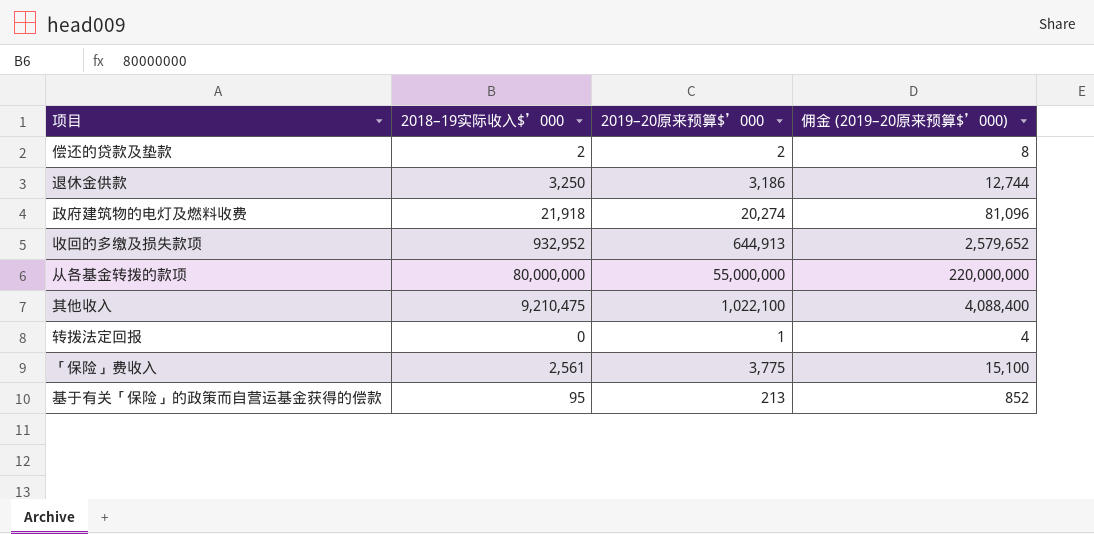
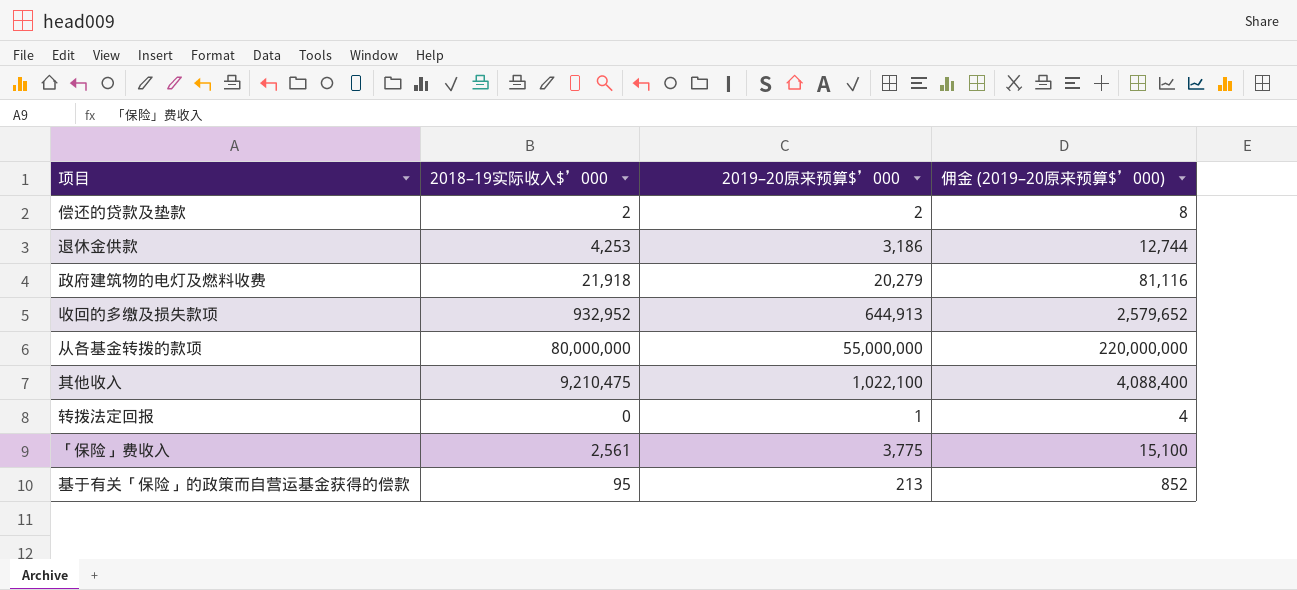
退休金供款 | 2018–19实际收入$’000: 3,250 -> 4,253
政府建筑物的电灯及燃料收费 | 2019–20原来预算$’000: 20,274 -> 20,279
政府建筑物的电灯及燃料收费 | 佣金 (2019–20原来预算$’000): 81,096 -> 81,116

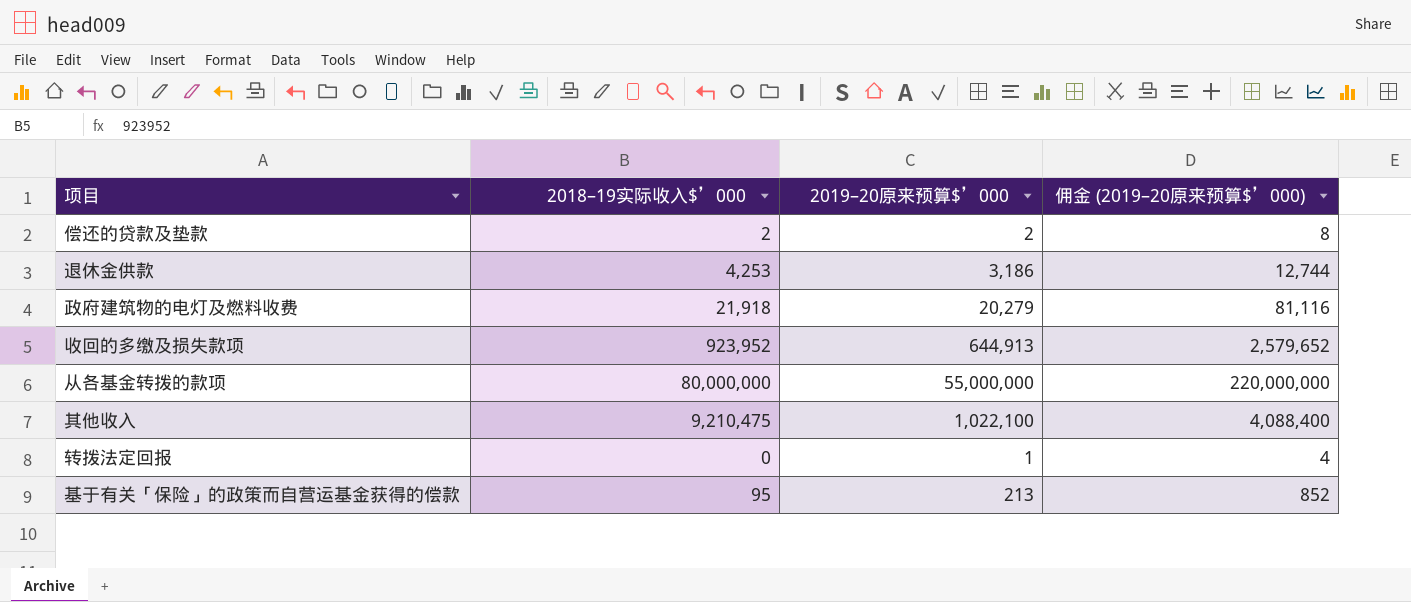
row 「保险」费收入: 2,561 | 3,775 | 15,100 -> none
收回的多缴及损失款项 | 2018–19实际收入$’000: 932,952 -> 923,952

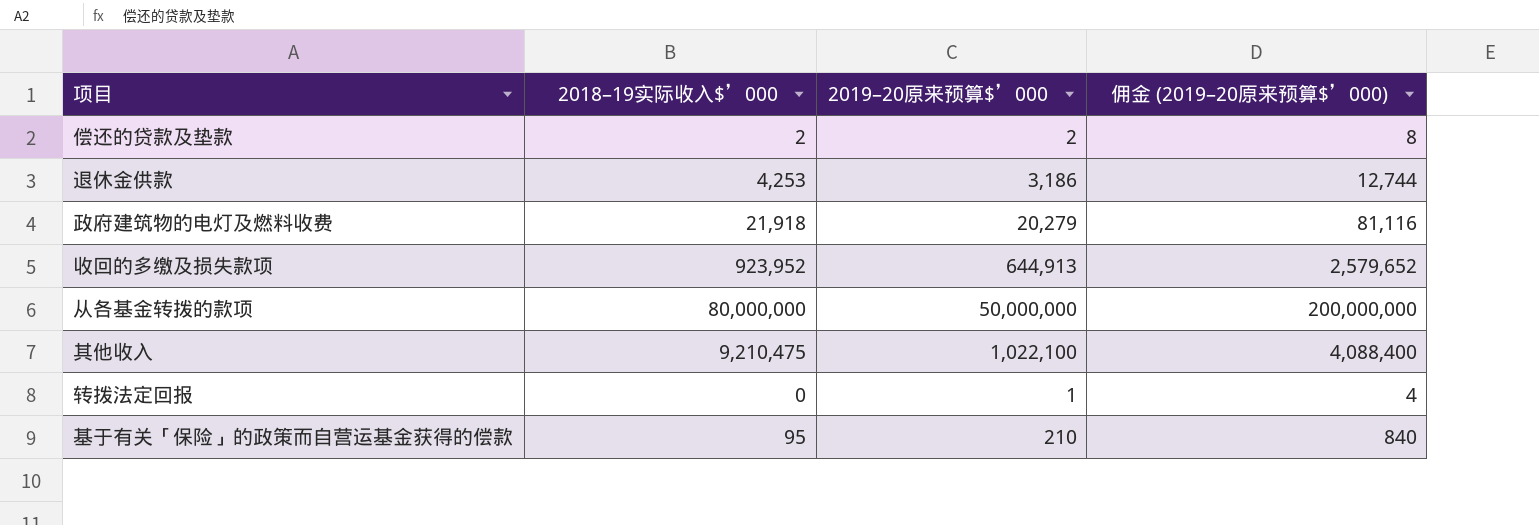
从各基金转拨的款项 | 2019–20原来预算$’000: 55,000,000 -> 50,000,000
从各基金转拨的款项 | 佣金 (2019–20原来预算$’000): 220,000,000 -> 200,000,000
基于有关「保险」的政策而自营运基金获得的偿款 | 2019–20原来预算$’000: 213 -> 210
基于有关「保险」的政策而自营运基金获得的偿款 | 佣金 (2019–20原来预算$’000): 852 -> 840

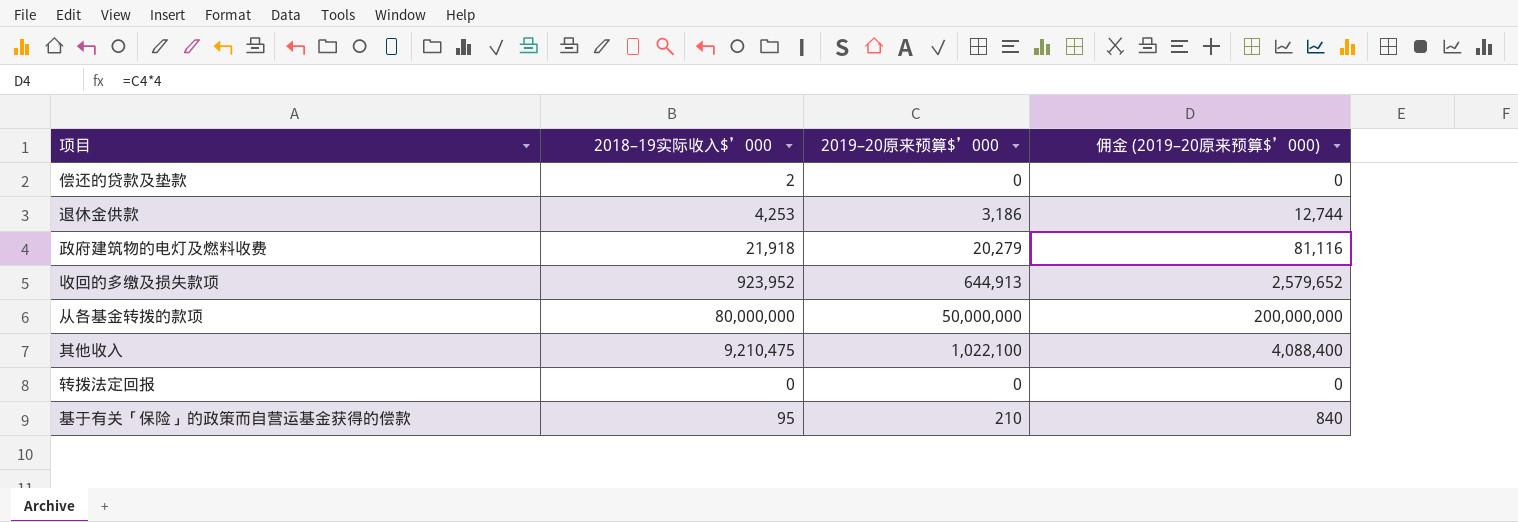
偿还的贷款及垫款 | 2019–20原来预算$’000: 2 -> 0
偿还的贷款及垫款 | 佣金 (2019–20原来预算$’000): 8 -> 0
转拨法定回报 | 2019–20原来预算$’000: 1 -> 0
转拨法定回报 | 佣金 (2019–20原来预算$’000): 4 -> 0

